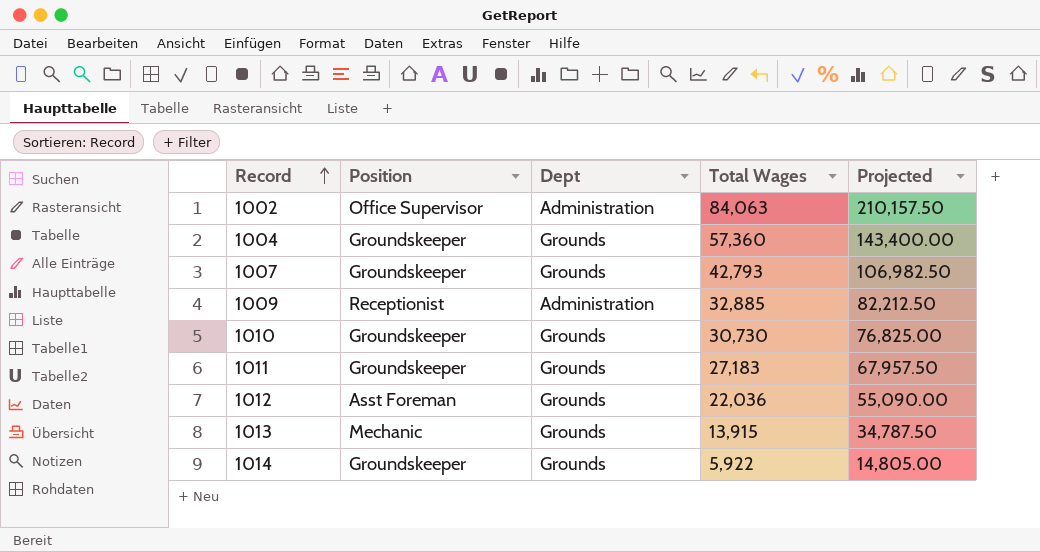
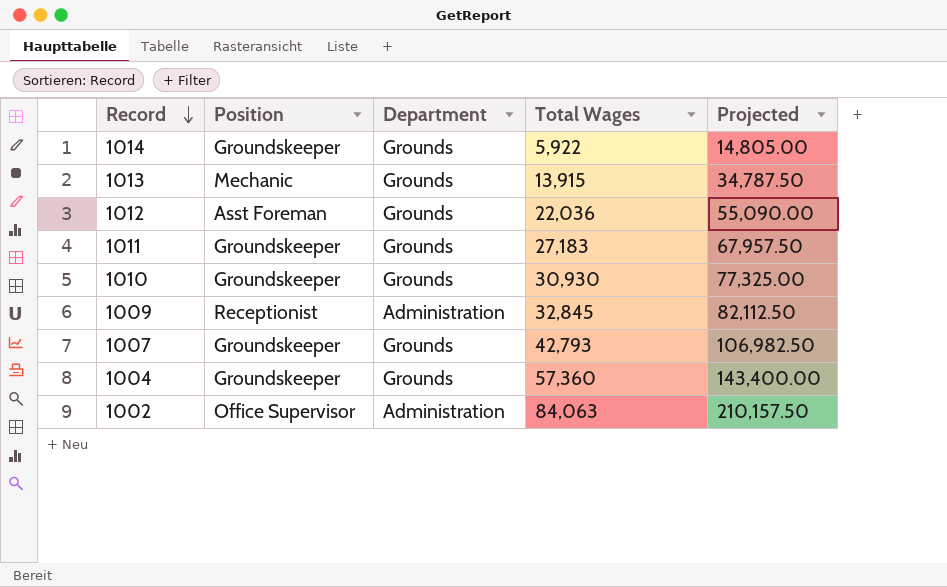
row order: Record ascending -> Record descending
column name: Dept -> Department
1010 | Total Wages: 30,730 -> 30,930
1010 | Projected: 76,825.00 -> 77,325.00
1009 | Total Wages: 32,885 -> 32,845
1009 | Projected: 82,212.50 -> 82,112.50

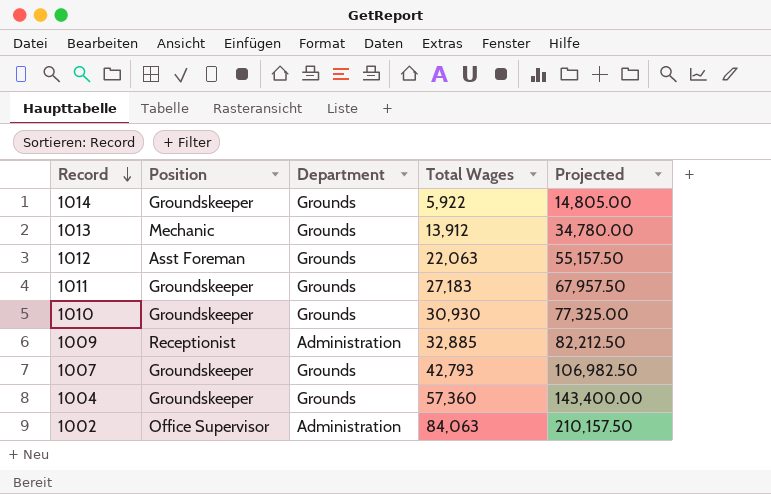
1013 | Total Wages: 13,915 -> 13,912
1013 | Projected: 34,787.50 -> 34,780.00
1012 | Total Wages: 22,036 -> 22,063
1012 | Projected: 55,090.00 -> 55,157.50
1009 | Total Wages: 32,845 -> 32,885
1009 | Projected: 82,112.50 -> 82,212.50

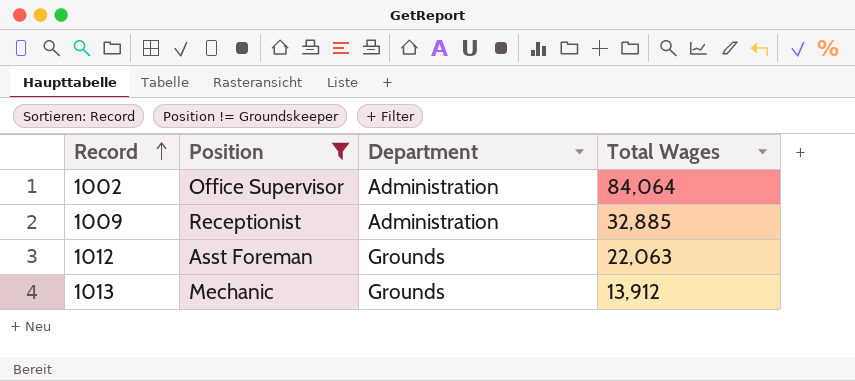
filter: none -> Position != Groundskeeper
row order: Record descending -> Record ascending
column Projected | formula: [Total Wages] * 2.5 -> none
1002 | Total Wages: 84,063 -> 84,064

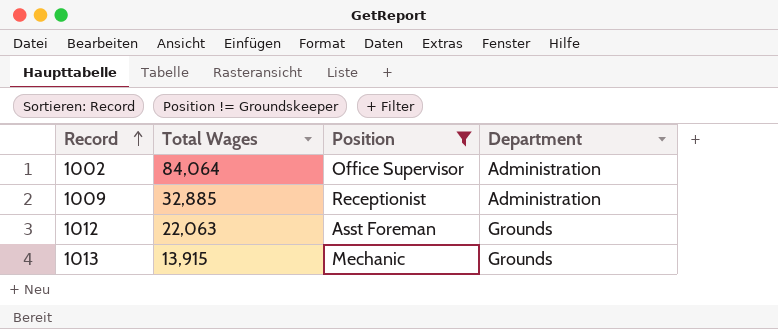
column Total Wages | position: 4 -> 2
1013 | Total Wages: 13,912 -> 13,915

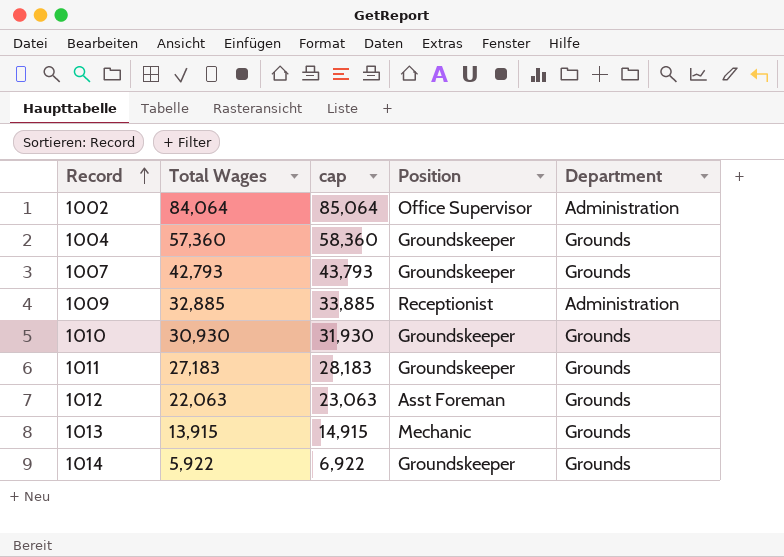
filter: Position != Groundskeeper -> none
column cap | formula: none -> [Total Wages] + 1000

